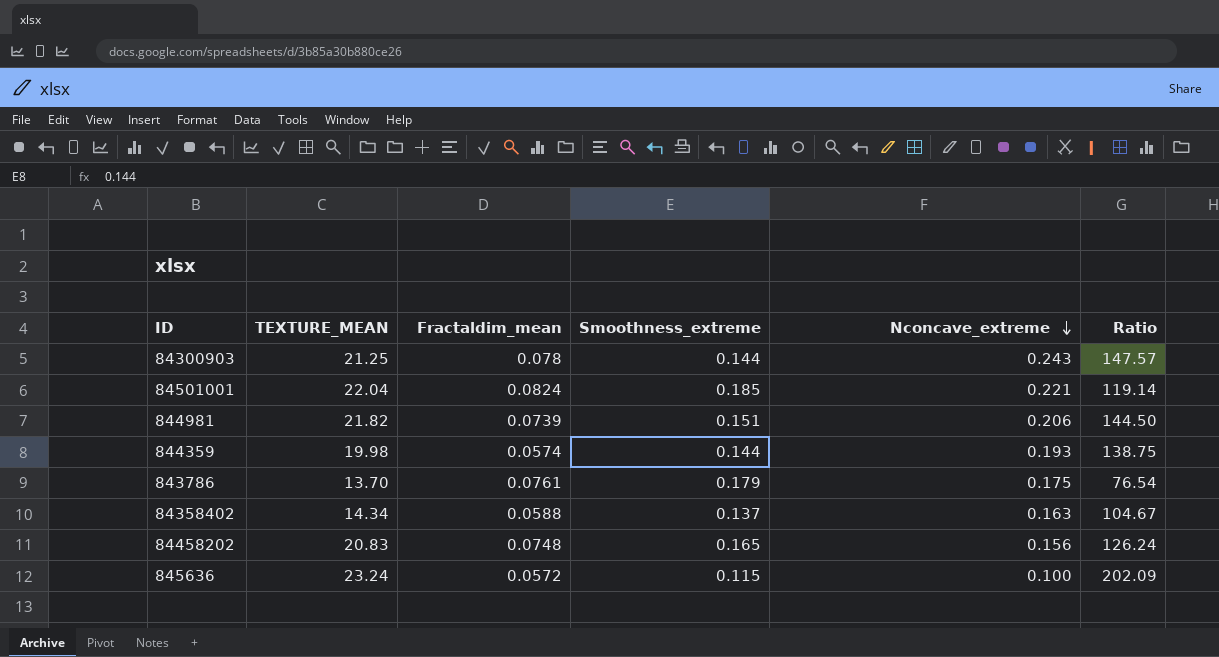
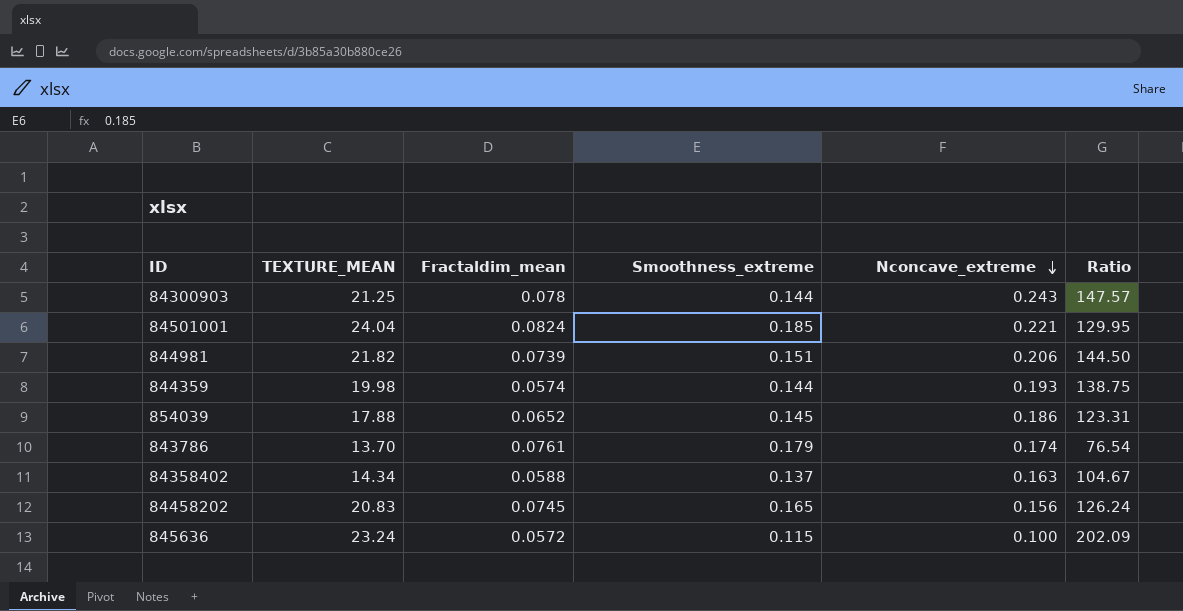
84501001 | TEXTURE_MEAN: 22.04 -> 24.04
84501001 | Ratio: 119.14 -> 129.95
row 854039: none -> 17.88 | 0.0652 | 0.145 | 0.186 | 123.31
843786 | Nconcave_extreme: 0.175 -> 0.174
84458202 | Fractaldim_mean: 0.0748 -> 0.0745

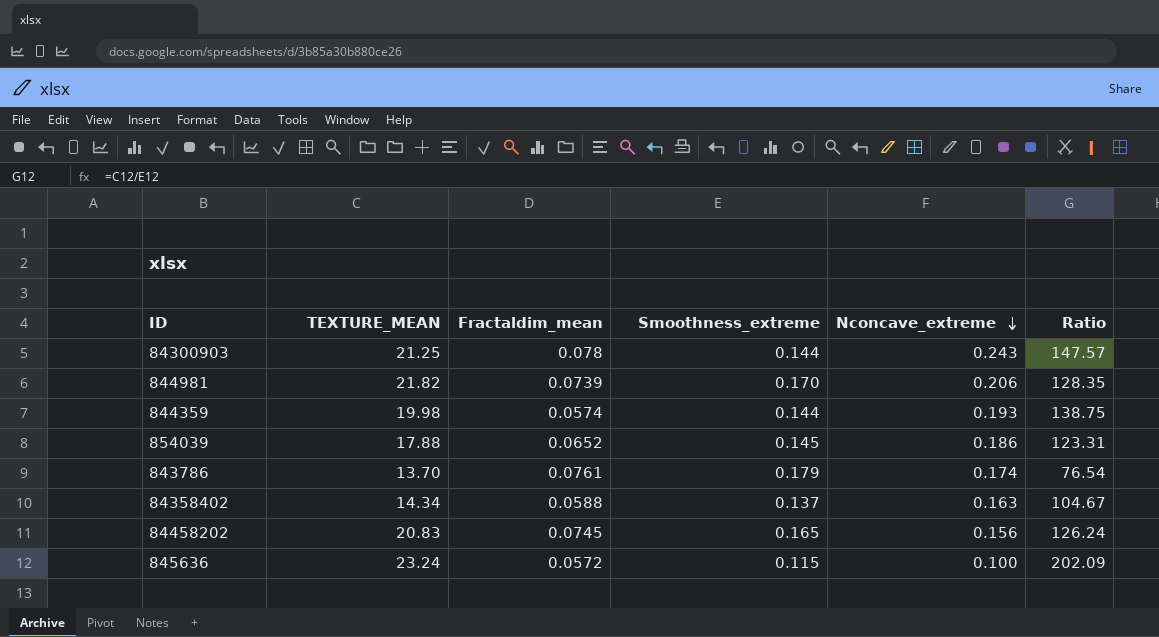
row 84501001: 24.04 | 0.0824 | 0.185 | 0.221 | 129.95 -> none
844981 | Smoothness_extreme: 0.151 -> 0.170
844981 | Ratio: 144.50 -> 128.35

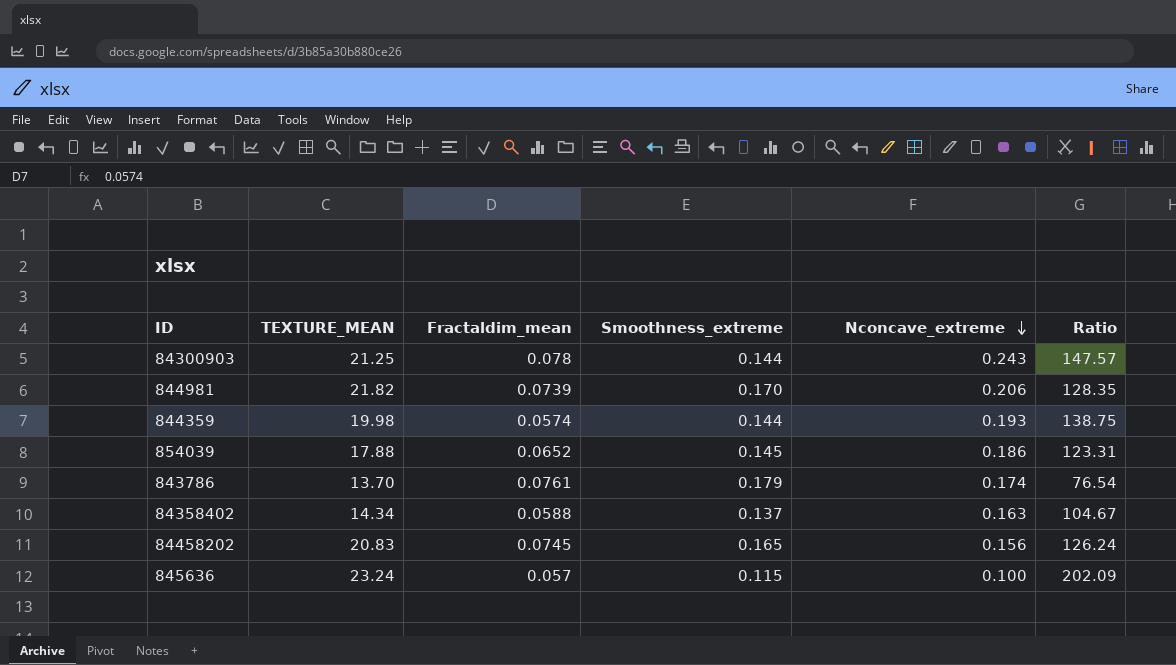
845636 | Fractaldim_mean: 0.0572 -> 0.057

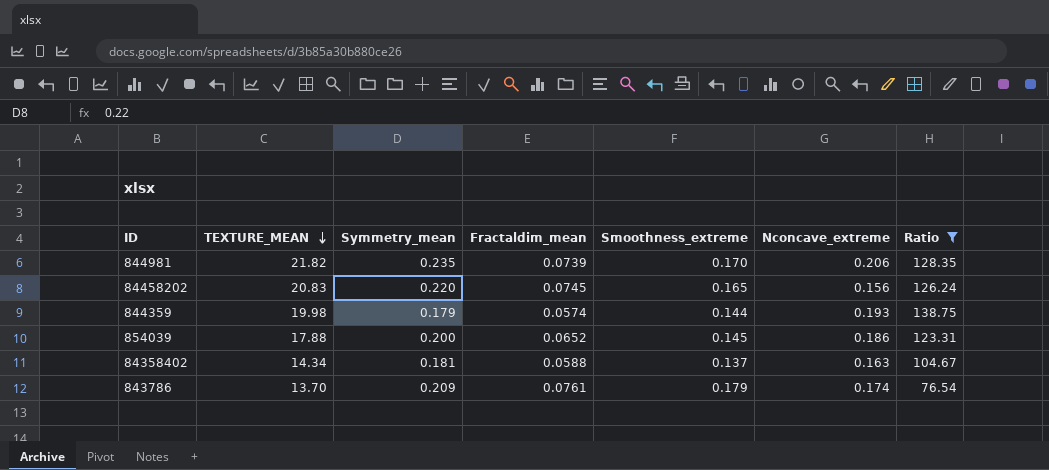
filter: none -> Ratio <= 138.75
row order: Nconcave_extreme descending -> TEXTURE_MEAN descending
column Symmetry_mean | position: none -> 3

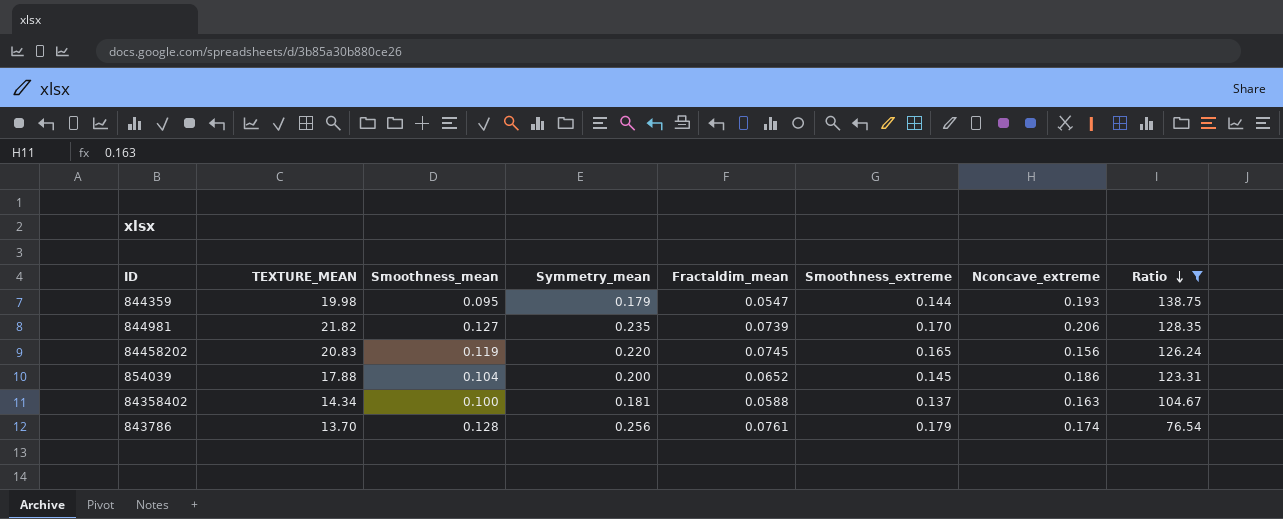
row order: TEXTURE_MEAN descending -> Ratio descending
column Smoothness_mean | position: none -> 3
844359 | Fractaldim_mean: 0.0574 -> 0.0547
843786 | Symmetry_mean: 0.209 -> 0.256

